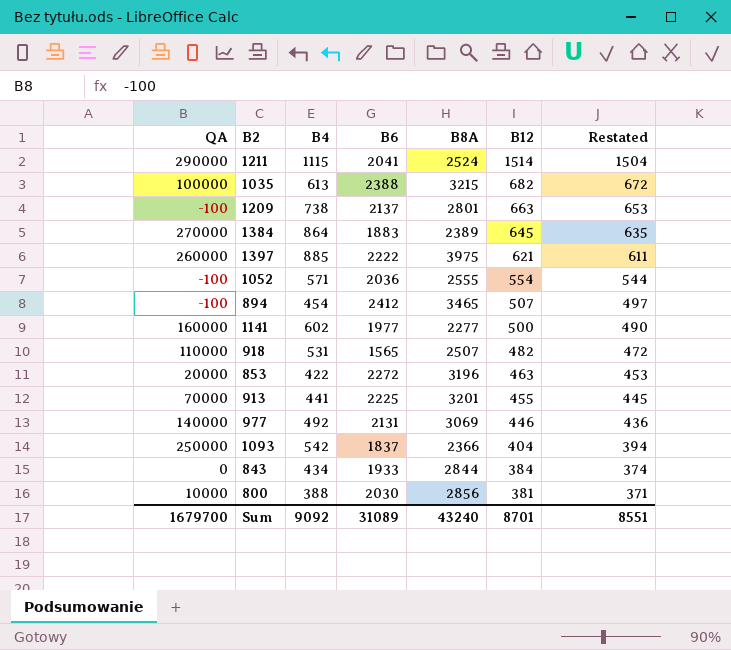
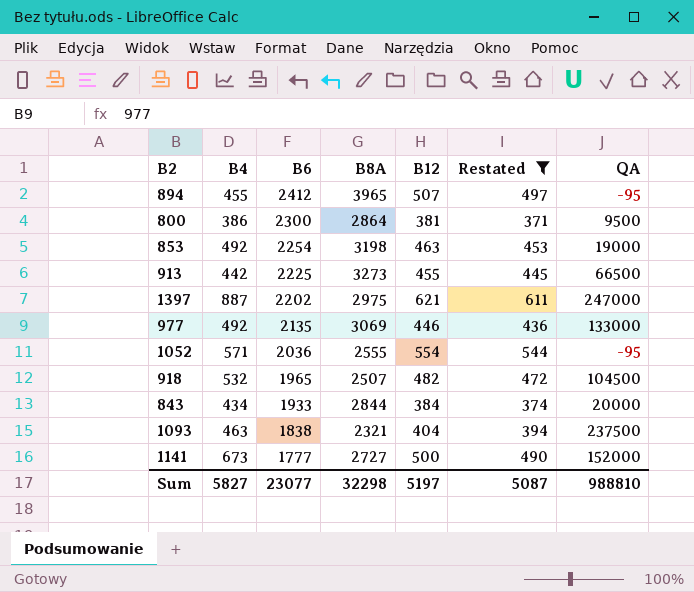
filter: none -> Restated <= 611
row order: B12 descending -> B6 descending
column QA | position: 1 -> 7
894 | B4: 454 -> 455
894 | B8A: 3465 -> 3965
894 | QA: -100 -> -95
800 | B4: 388 -> 386
800 | B6: 2030 -> 2300
800 | B8A: 2856 -> 2864
800 | QA: 10000 -> 9500
853 | B4: 422 -> 492
853 | B6: 2272 -> 2254
853 | B8A: 3196 -> 3198
853 | QA: 20000 -> 19000
913 | B4: 441 -> 442
913 | B8A: 3201 -> 3273
913 | QA: 70000 -> 66500
1397 | B4: 885 -> 887
1397 | B6: 2222 -> 2202
1397 | B8A: 3975 -> 2975
1397 | QA: 260000 -> 247000
977 | B6: 2131 -> 2135
977 | QA: 140000 -> 133000
1052 | QA: -100 -> -95
918 | B4: 531 -> 532
918 | B6: 1565 -> 1965
918 | QA: 110000 -> 104500
843 | QA: 0 -> 20000
1093 | B4: 542 -> 463
1093 | B6: 1837 -> 1838
1093 | B8A: 2366 -> 2321
1093 | QA: 250000 -> 237500
1141 | B4: 602 -> 673
1141 | B6: 1977 -> 1777
1141 | B8A: 2277 -> 2727
1141 | QA: 160000 -> 152000
Sum | B4: 9092 -> 5827
Sum | B6: 31089 -> 23077
Sum | B8A: 43240 -> 32298
Sum | B12: 8701 -> 5197
Sum | Restated: 8551 -> 5087
Sum | QA: 1679700 -> 988810

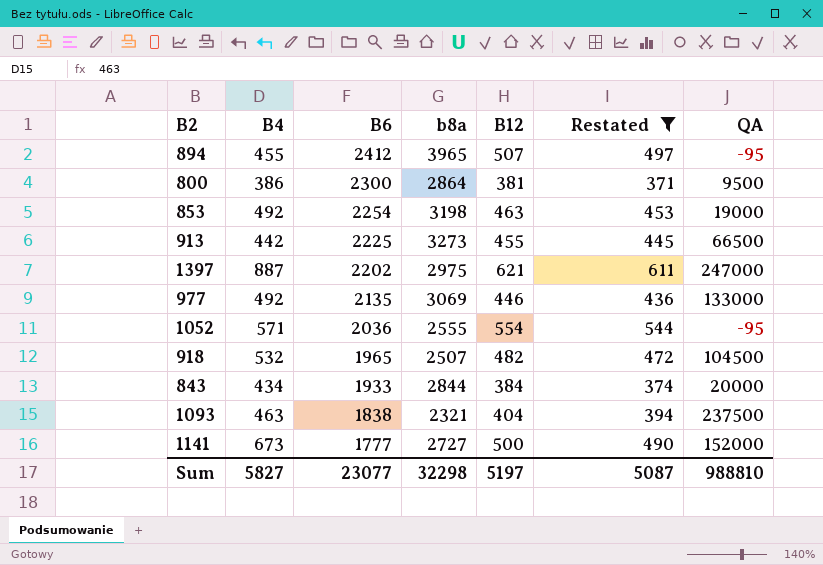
column name: B8A -> b8a

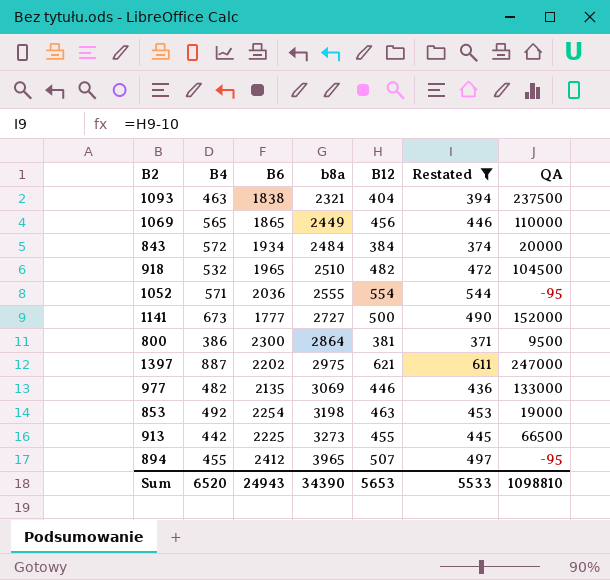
row order: B6 descending -> b8a ascending
row 1069: none -> 565 | 1865 | 2449 | 456 | 446 | 110000
843 | B4: 434 -> 572
843 | B6: 1933 -> 1934
843 | b8a: 2844 -> 2484
918 | b8a: 2507 -> 2510
977 | B4: 492 -> 482
Sum | B4: 5827 -> 6520
Sum | B6: 23077 -> 24943
Sum | b8a: 32298 -> 34390
Sum | B12: 5197 -> 5653
Sum | Restated: 5087 -> 5533
Sum | QA: 988810 -> 1098810

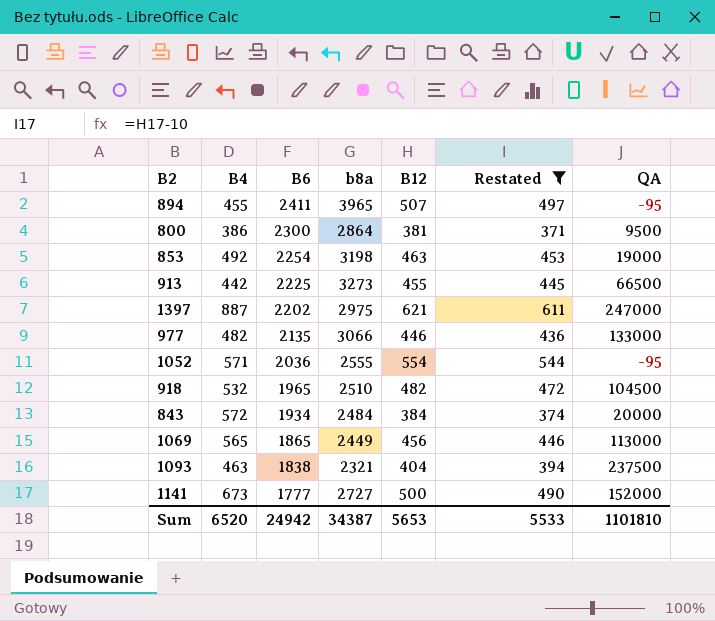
row order: b8a ascending -> B6 descending
894 | B6: 2412 -> 2411
977 | b8a: 3069 -> 3066
1069 | QA: 110000 -> 113000
Sum | B6: 24943 -> 24942
Sum | b8a: 34390 -> 34387
Sum | QA: 1098810 -> 1101810

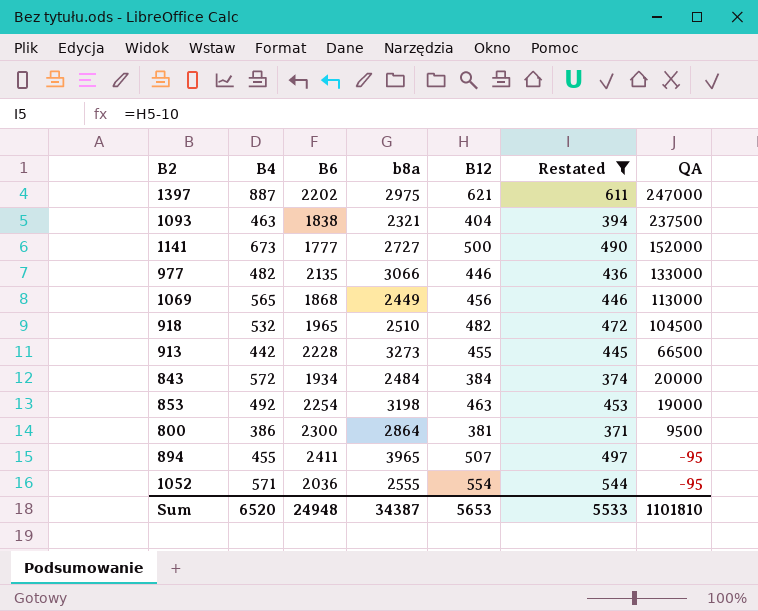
row order: B6 descending -> QA descending
1069 | B6: 1865 -> 1868
913 | B6: 2225 -> 2228
Sum | B6: 24942 -> 24948

